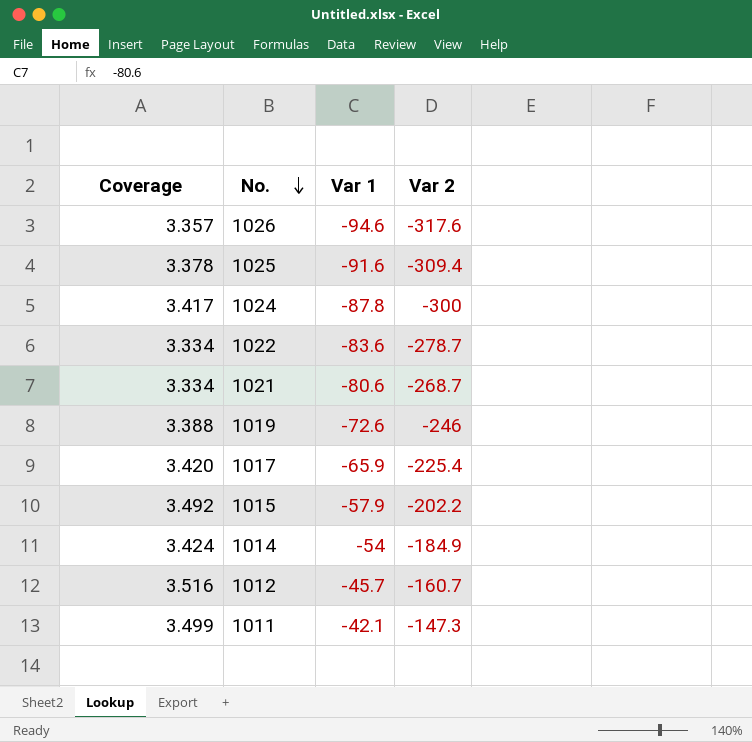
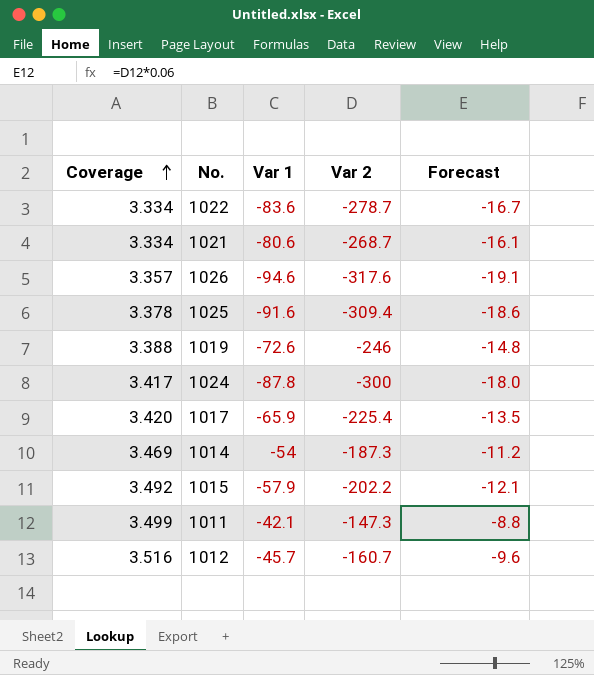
row order: No. descending -> Coverage ascending
column Forecast | formula: none -> [Var 2] * 0.06
1014 | Coverage: 3.424 -> 3.469
1014 | Var 2: -184.9 -> -187.3

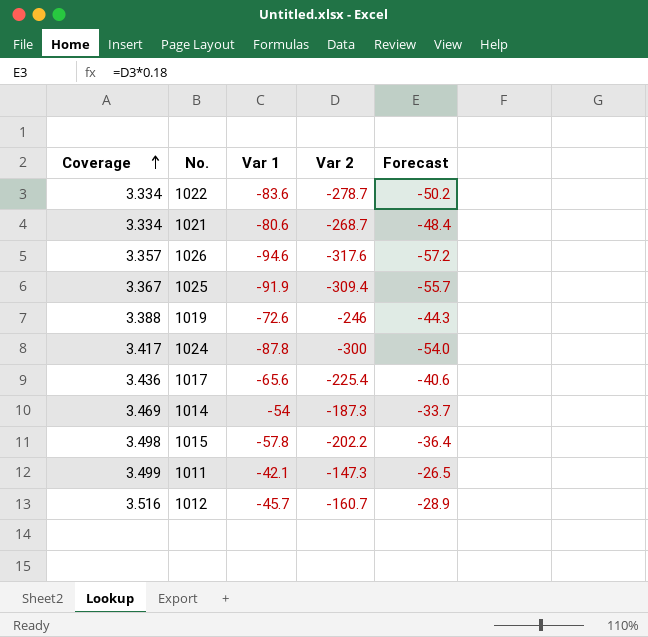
column Forecast | formula: [Var 2] * 0.06 -> [Var 2] * 0.18
1025 | Coverage: 3.378 -> 3.367
1025 | Var 1: -91.6 -> -91.9
1017 | Coverage: 3.420 -> 3.436
1017 | Var 1: -65.9 -> -65.6
1015 | Coverage: 3.492 -> 3.498
1015 | Var 1: -57.9 -> -57.8

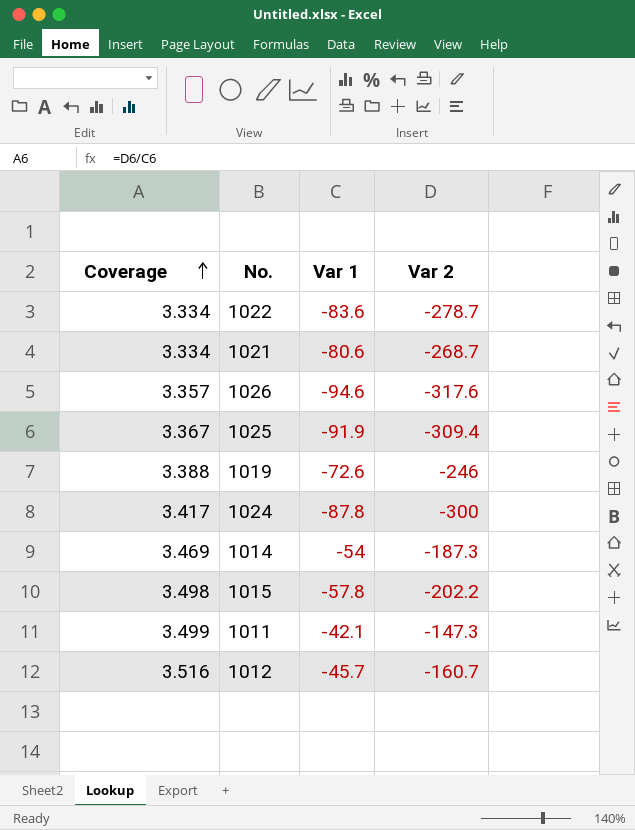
column Forecast | formula: [Var 2] * 0.18 -> none
row 1017: 3.436 | -65.6 | -225.4 | -40.6 -> none

